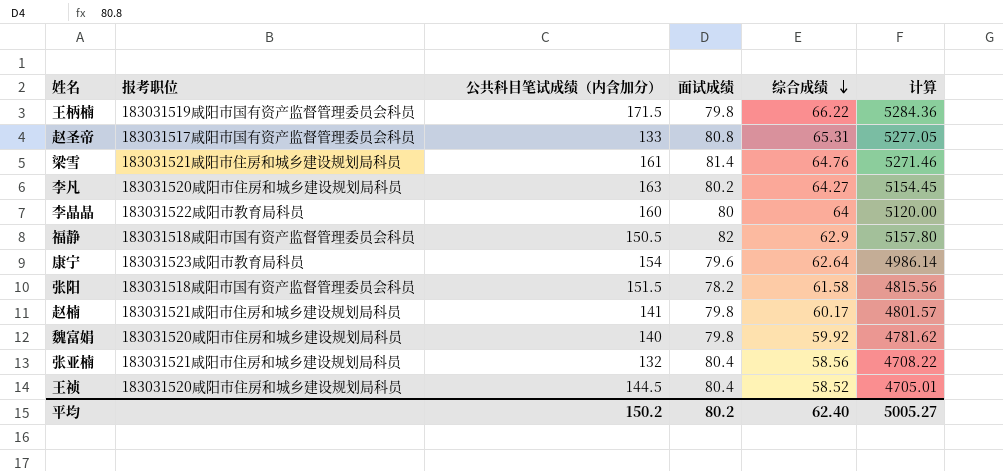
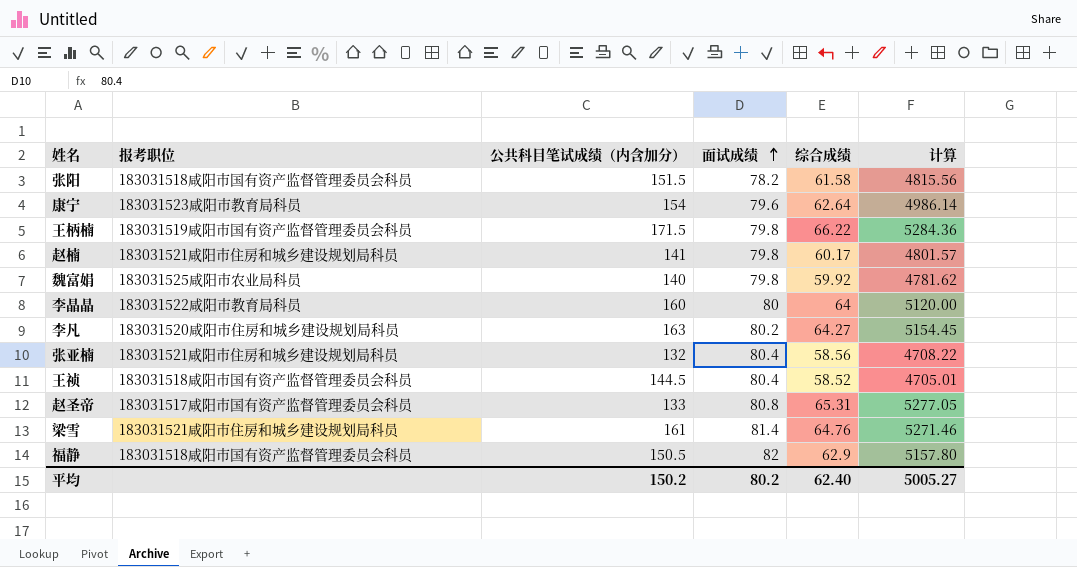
row order: 综合成绩 descending -> 面试成绩 ascending
魏富娟 | 报考职位: 183031520咸阳市住房和城乡建设规划局科员 -> 183031525咸阳市农业局科员
王祯 | 报考职位: 183031520咸阳市住房和城乡建设规划局科员 -> 183031518咸阳市国有资产监督管理委员会科员

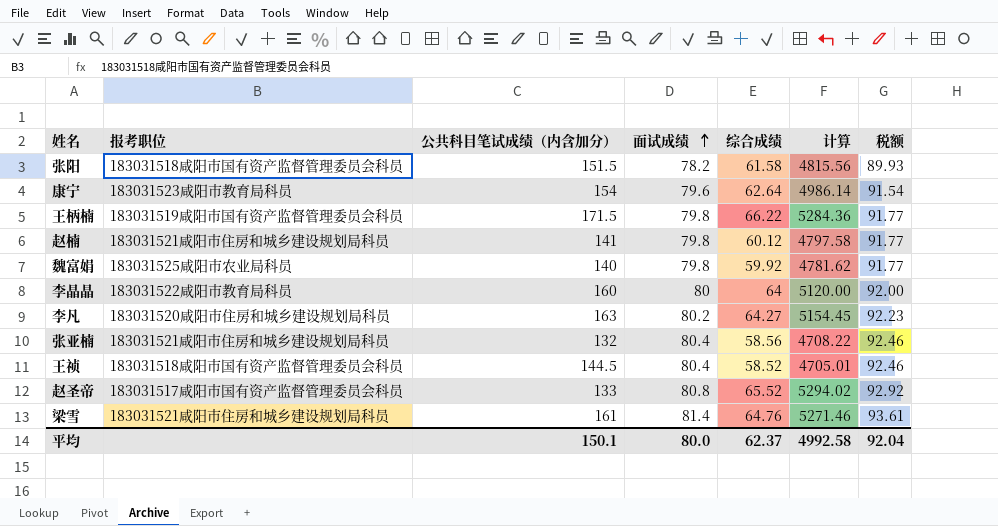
column 税额 | formula: none -> [面试成绩] * 1.15
row 福静: 183031518咸阳市国有资产监督管理委员会科员 | 150.5 | 82 | 62.9 | 5157.80 -> none
赵楠 | 综合成绩: 60.17 -> 60.12
赵楠 | 计算: 4801.57 -> 4797.58
赵圣帝 | 综合成绩: 65.31 -> 65.52
赵圣帝 | 计算: 5277.05 -> 5294.02
平均 | 公共科目笔试成绩（内含加分）: 150.2 -> 150.1
平均 | 面试成绩: 80.2 -> 80.0
平均 | 综合成绩: 62.40 -> 62.37
平均 | 计算: 5005.27 -> 4992.58

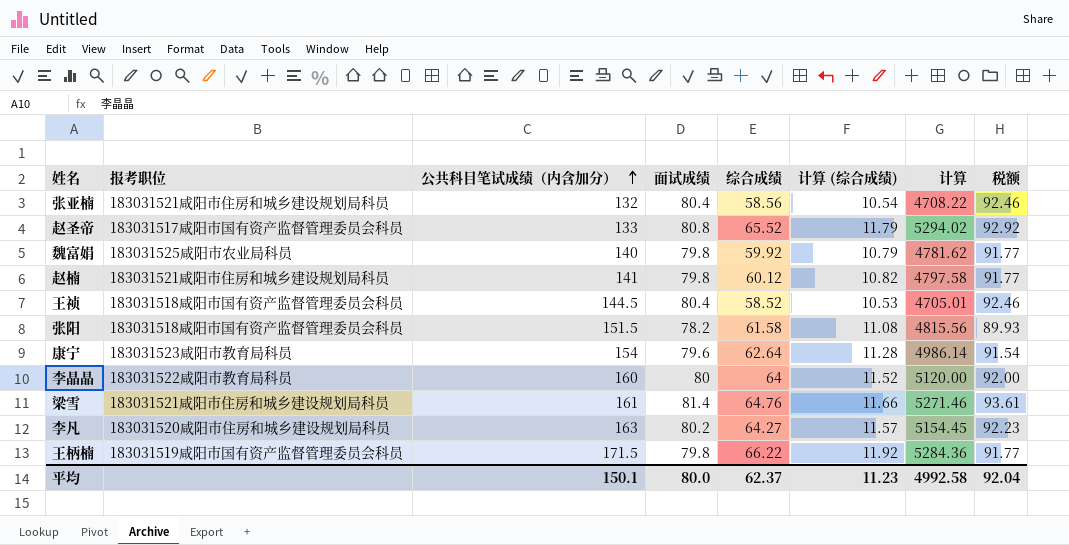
row order: 面试成绩 ascending -> 公共科目笔试成绩（内含加分） ascending
column 计算 (综合成绩) | formula: none -> [综合成绩] * 0.18

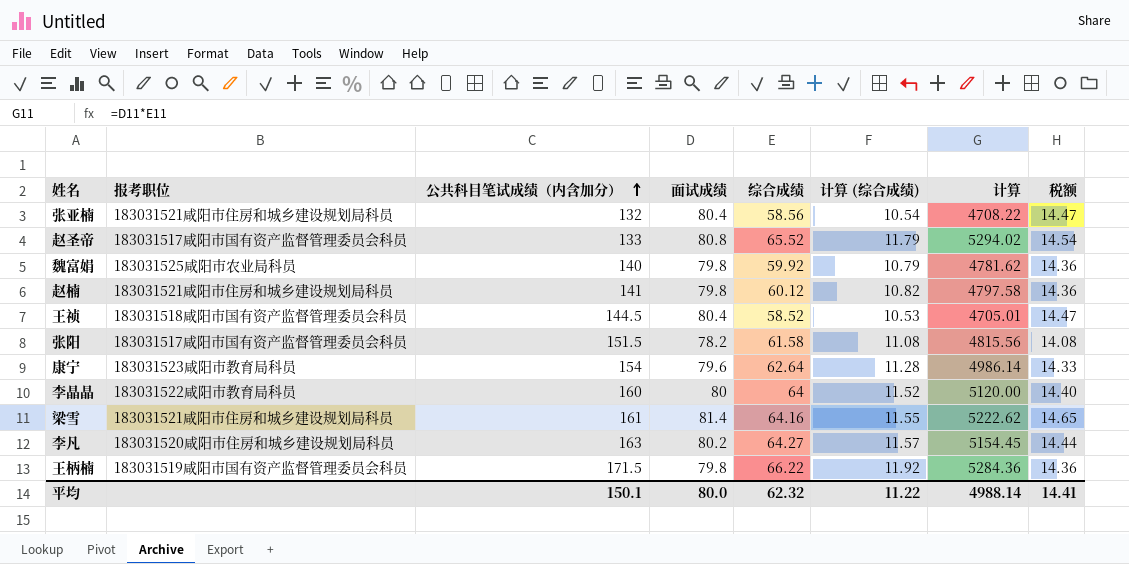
column 税额 | formula: [面试成绩] * 1.15 -> [面试成绩] * 0.18
张阳 | 报考职位: 183031518咸阳市国有资产监督管理委员会科员 -> 183031517咸阳市国有资产监督管理委员会科员
梁雪 | 综合成绩: 64.76 -> 64.16
梁雪 | 计算 (综合成绩): 11.66 -> 11.55
梁雪 | 计算: 5271.46 -> 5222.62
平均 | 综合成绩: 62.37 -> 62.32
平均 | 计算 (综合成绩): 11.23 -> 11.22
平均 | 计算: 4992.58 -> 4988.14
平均 | 税额: 92.04 -> 14.41

